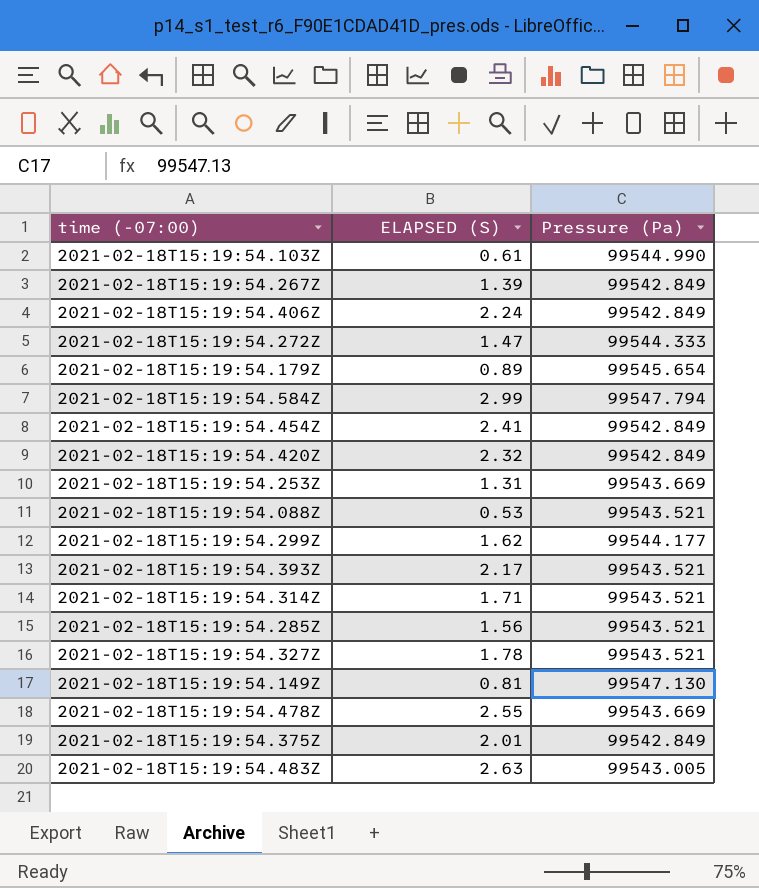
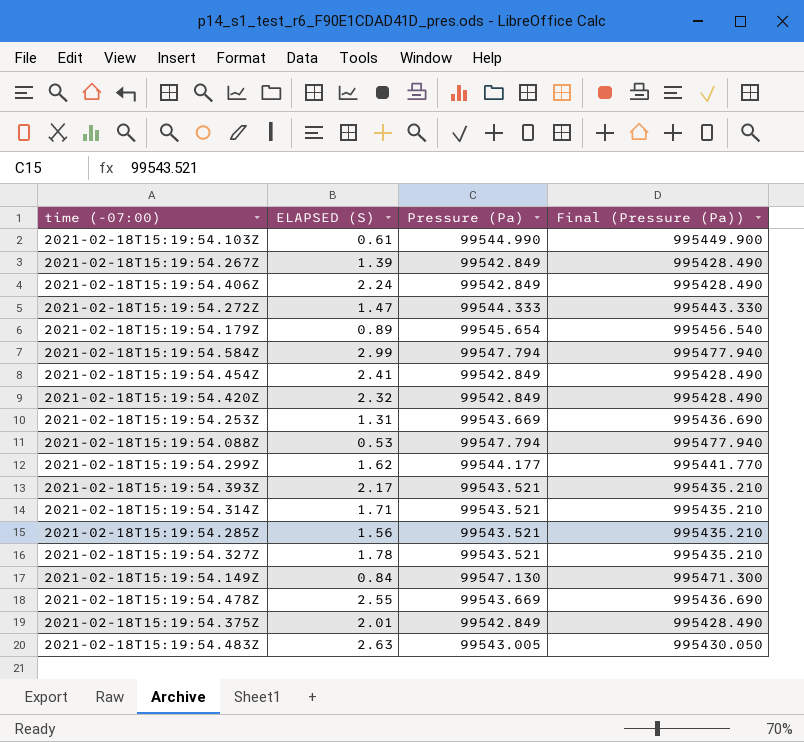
column Final (Pressure (Pa)) | formula: none -> [Pressure (Pa)] * 10
2021-02-18T15:19:54.088Z | Pressure (Pa): 99543.521 -> 99547.794
2021-02-18T15:19:54.149Z | ELAPSED (S): 0.81 -> 0.84

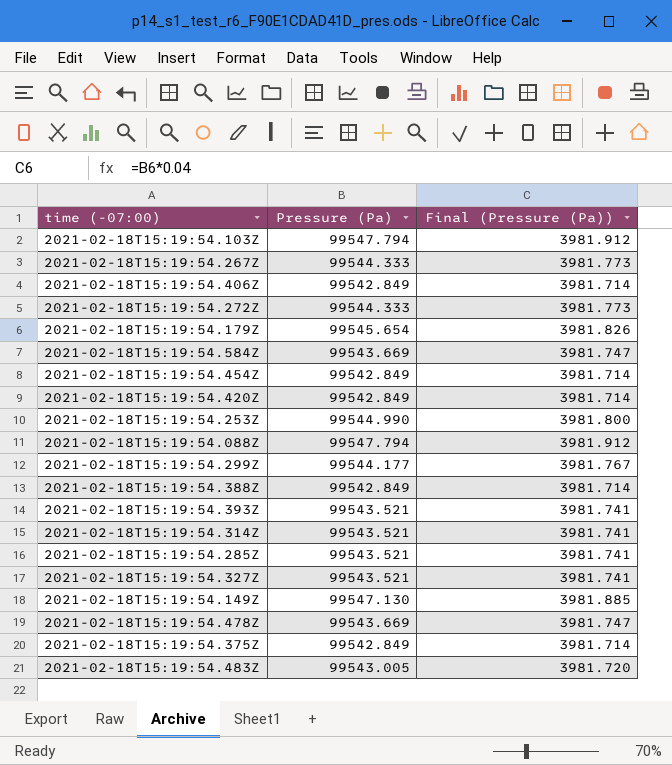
column ELAPSED (S) | position: 2 -> none
column Final (Pressure (Pa)) | formula: [Pressure (Pa)] * 10 -> [Pressure (Pa)] * 0.04
2021-02-18T15:19:54.103Z | Pressure (Pa): 99544.990 -> 99547.794
2021-02-18T15:19:54.267Z | Pressure (Pa): 99542.849 -> 99544.333
2021-02-18T15:19:54.584Z | Pressure (Pa): 99547.794 -> 99543.669
2021-02-18T15:19:54.253Z | Pressure (Pa): 99543.669 -> 99544.990
row 2021-02-18T15:19:54.388Z: none -> 99542.849 | 3981.714

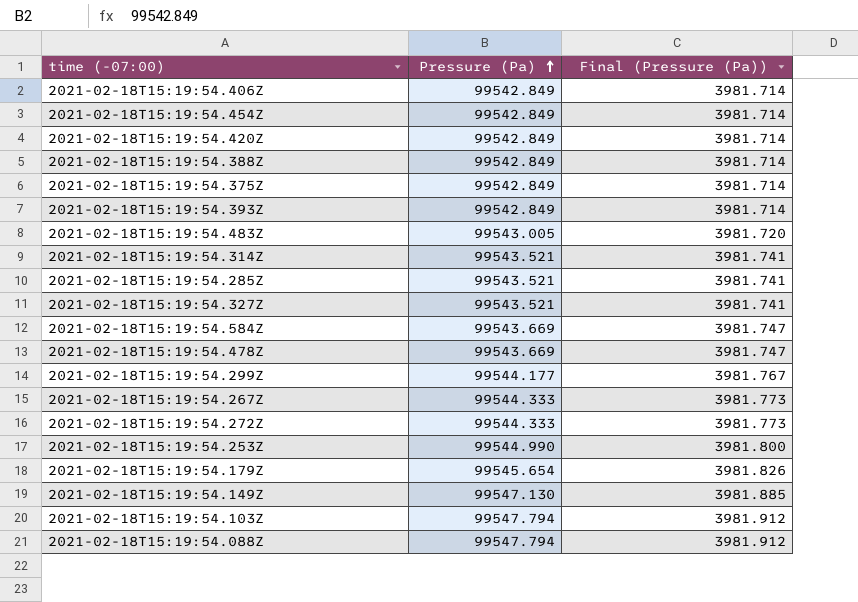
row order: none -> Pressure (Pa) ascending
2021-02-18T15:19:54.393Z | Pressure (Pa): 99543.521 -> 99542.849
2021-02-18T15:19:54.393Z | Final (Pressure (Pa)): 3981.741 -> 3981.714

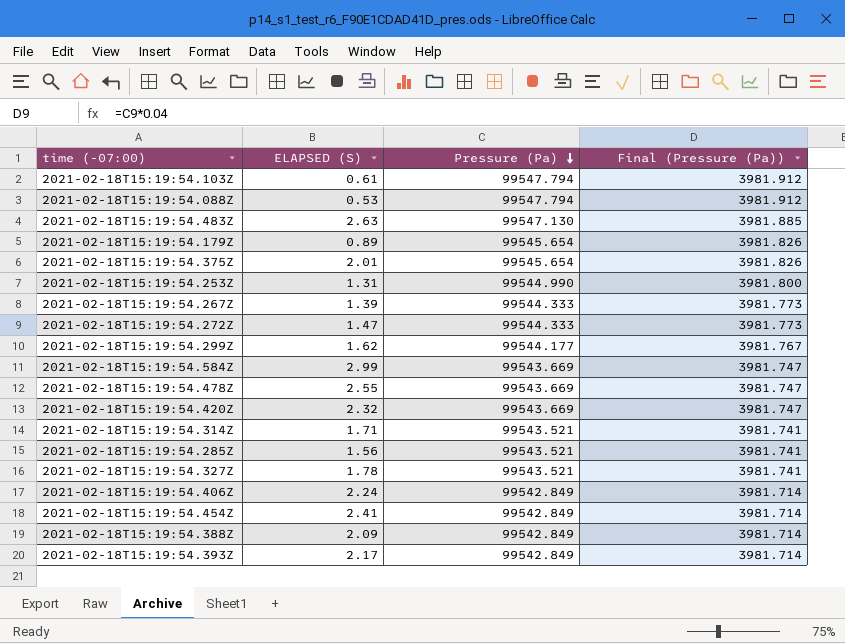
row order: Pressure (Pa) ascending -> Pressure (Pa) descending
column ELAPSED (S) | position: none -> 2
row 2021-02-18T15:19:54.149Z: 99547.130 | 3981.885 -> none
2021-02-18T15:19:54.483Z | Pressure (Pa): 99543.005 -> 99547.130
2021-02-18T15:19:54.483Z | Final (Pressure (Pa)): 3981.720 -> 3981.885
2021-02-18T15:19:54.375Z | Pressure (Pa): 99542.849 -> 99545.654
2021-02-18T15:19:54.375Z | Final (Pressure (Pa)): 3981.714 -> 3981.826
2021-02-18T15:19:54.420Z | Pressure (Pa): 99542.849 -> 99543.669
2021-02-18T15:19:54.420Z | Final (Pressure (Pa)): 3981.714 -> 3981.747

